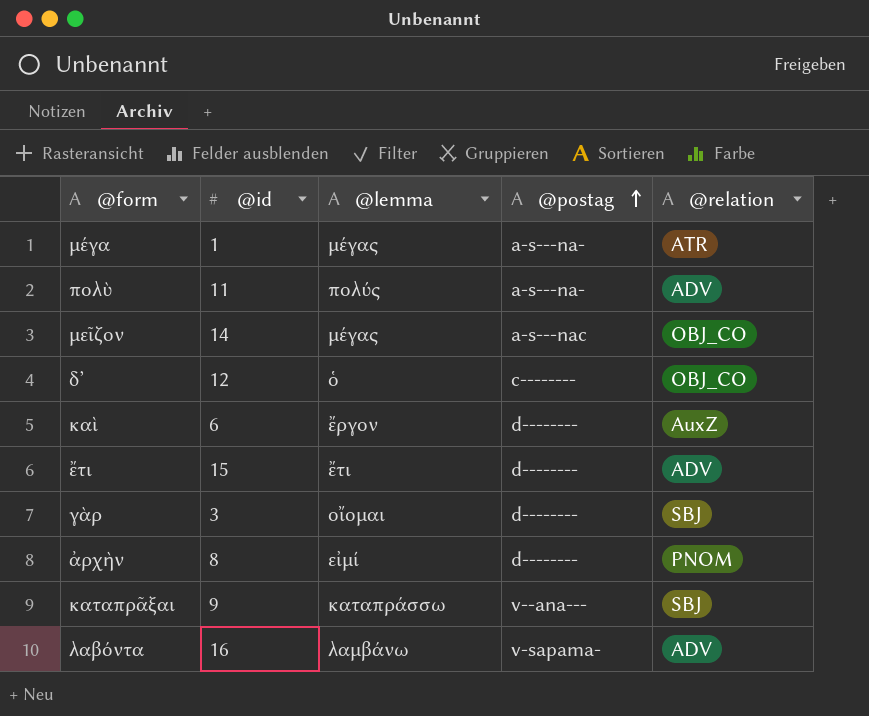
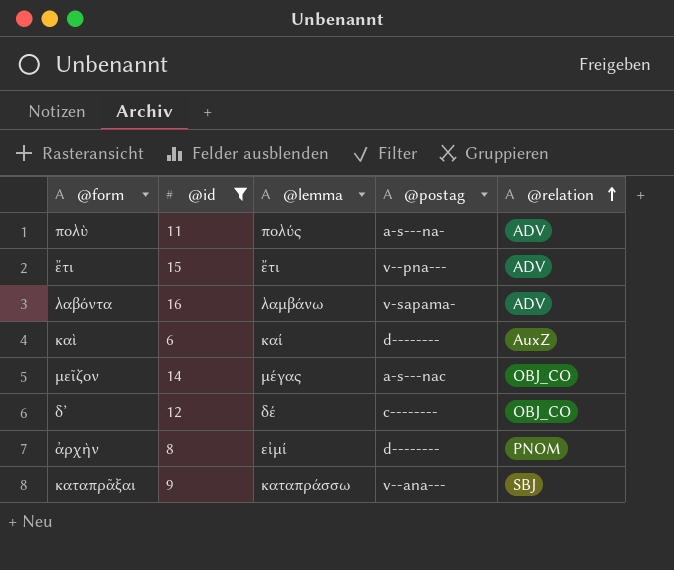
filter: none -> @id >= 6
row order: @postag ascending -> @relation ascending
ἔτι | @postag: d-------- -> v--pna---
καὶ | @lemma: ἔργον -> καί
δ’ | @lemma: ὁ -> δέ

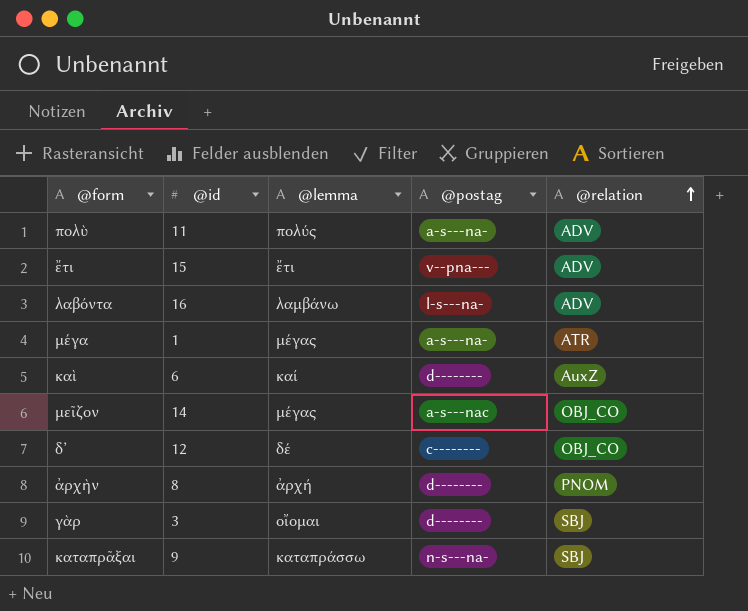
filter: @id >= 6 -> none
λαβόντα | @postag: v-sapama- -> l-s---na-
ἀρχὴν | @lemma: εἰμί -> ἀρχή
καταπρᾶξαι | @postag: v--ana--- -> n-s---na-

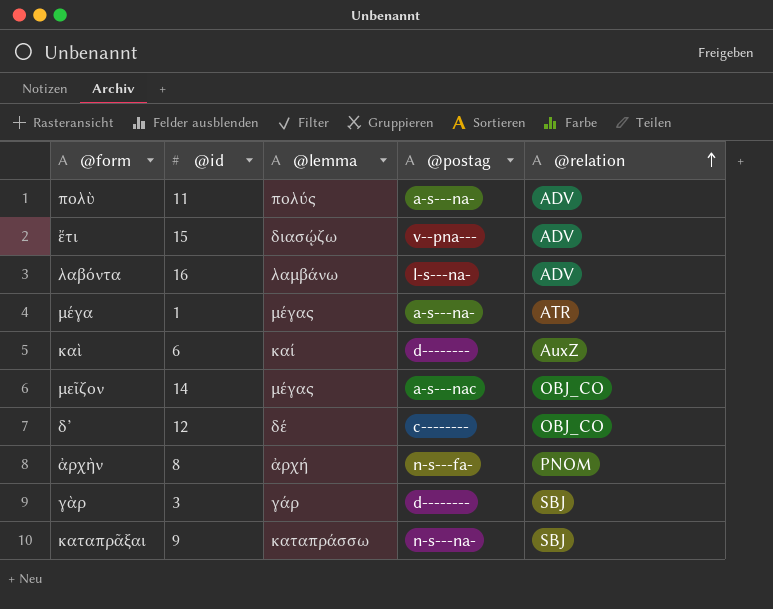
ἔτι | @lemma: ἔτι -> διασῴζω
ἀρχὴν | @postag: d-------- -> n-s---fa-
γὰρ | @lemma: οἴομαι -> γάρ

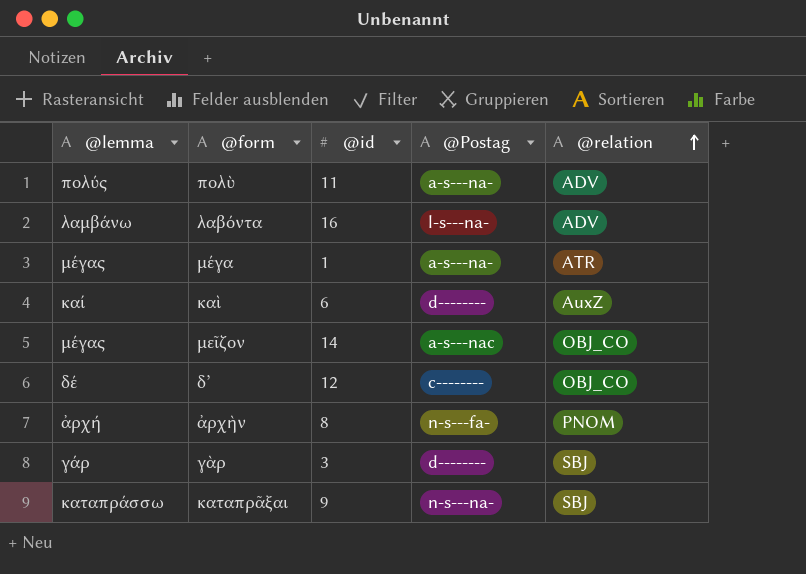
column @lemma | position: 3 -> 1
column name: @postag -> @Postag
row ἔτι: 15 | διασῴζω | v--pna--- | ADV -> none

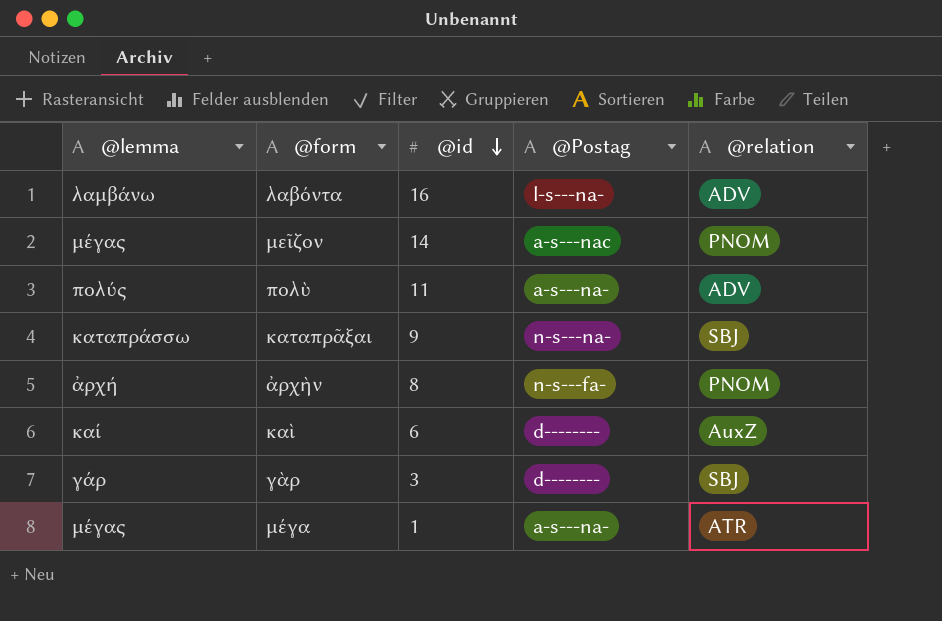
row order: @relation ascending -> @id descending
row δ’: δέ | 12 | c-------- | OBJ_CO -> none
μεῖζον | @relation: OBJ_CO -> PNOM

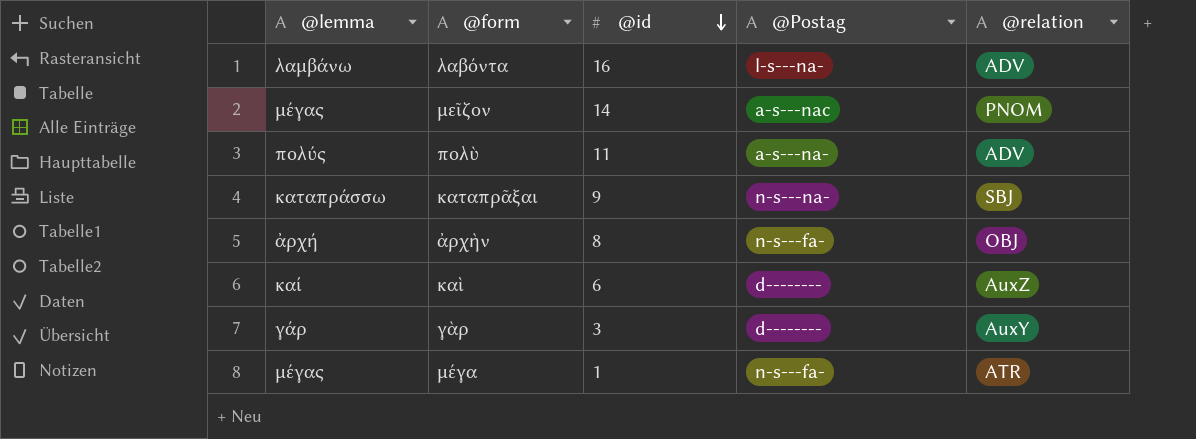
ἀρχὴν | @relation: PNOM -> OBJ
γὰρ | @relation: SBJ -> AuxY
μέγα | @Postag: a-s---na- -> n-s---fa-

